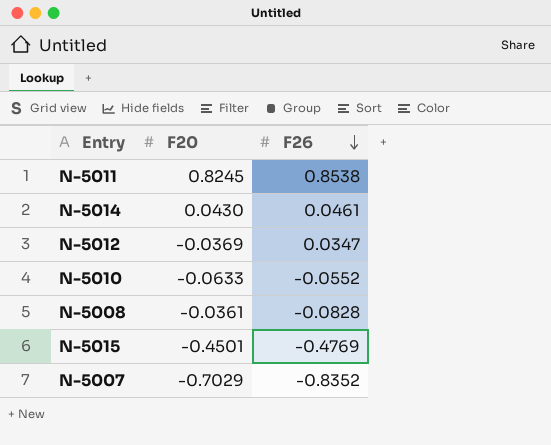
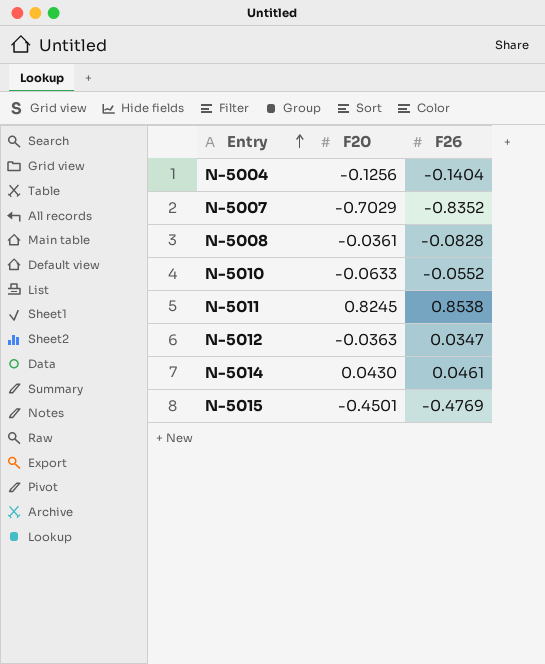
row order: F26 descending -> Entry ascending
row N-5004: none -> -0.1256 | -0.1404
N-5012 | F20: -0.0369 -> -0.0363

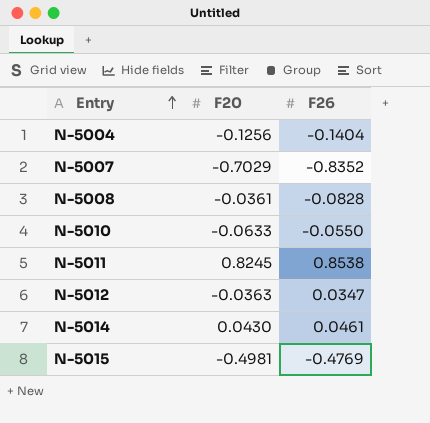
N-5010 | F26: -0.0552 -> -0.0550
N-5015 | F20: -0.4501 -> -0.4981

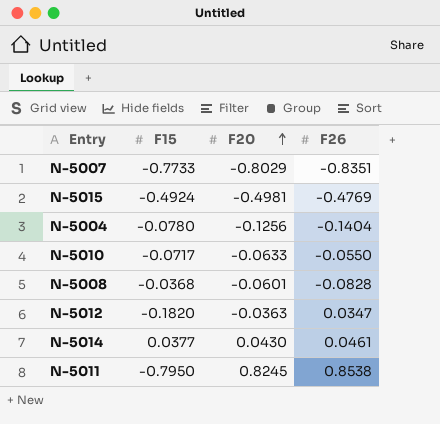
row order: Entry ascending -> F20 ascending
column F15 | position: none -> 2
N-5007 | F20: -0.7029 -> -0.8029
N-5007 | F26: -0.8352 -> -0.8351
N-5008 | F20: -0.0361 -> -0.0601

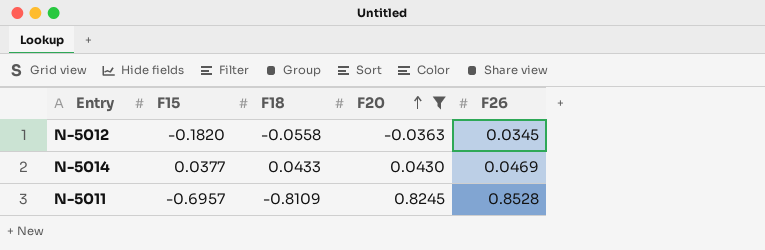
filter: none -> F20 >= -0.0363
column F18 | position: none -> 3
N-5012 | F26: 0.0347 -> 0.0345
N-5014 | F26: 0.0461 -> 0.0469
N-5011 | F15: -0.7950 -> -0.6957
N-5011 | F26: 0.8538 -> 0.8528

